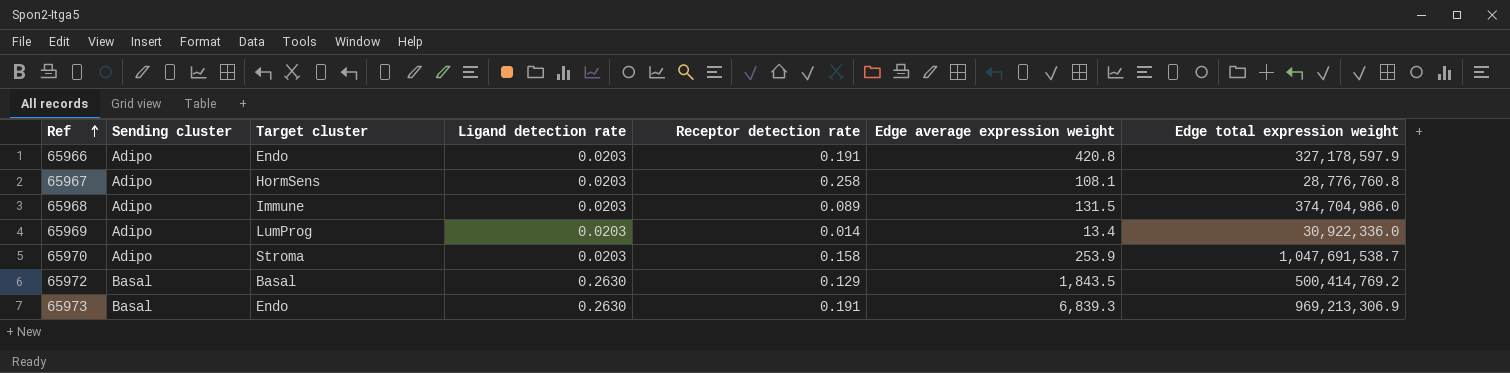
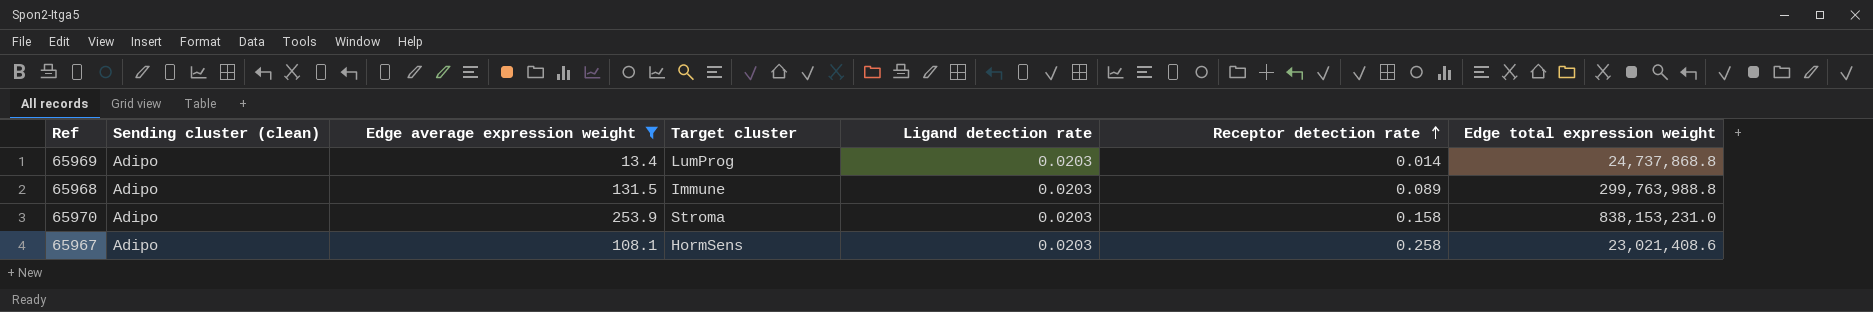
filter: none -> Edge average expression weight <= 253.9
row order: Ref ascending -> Receptor detection rate ascending
column name: Sending cluster -> Sending cluster (clean)
column Edge average expression weight | position: 6 -> 3
65969 | Edge total expression weight: 30,922,336.0 -> 24,737,868.8
65968 | Edge total expression weight: 374,704,986.0 -> 299,763,988.8
65970 | Edge total expression weight: 1,047,691,538.7 -> 838,153,231.0
65967 | Edge total expression weight: 28,776,760.8 -> 23,021,408.6

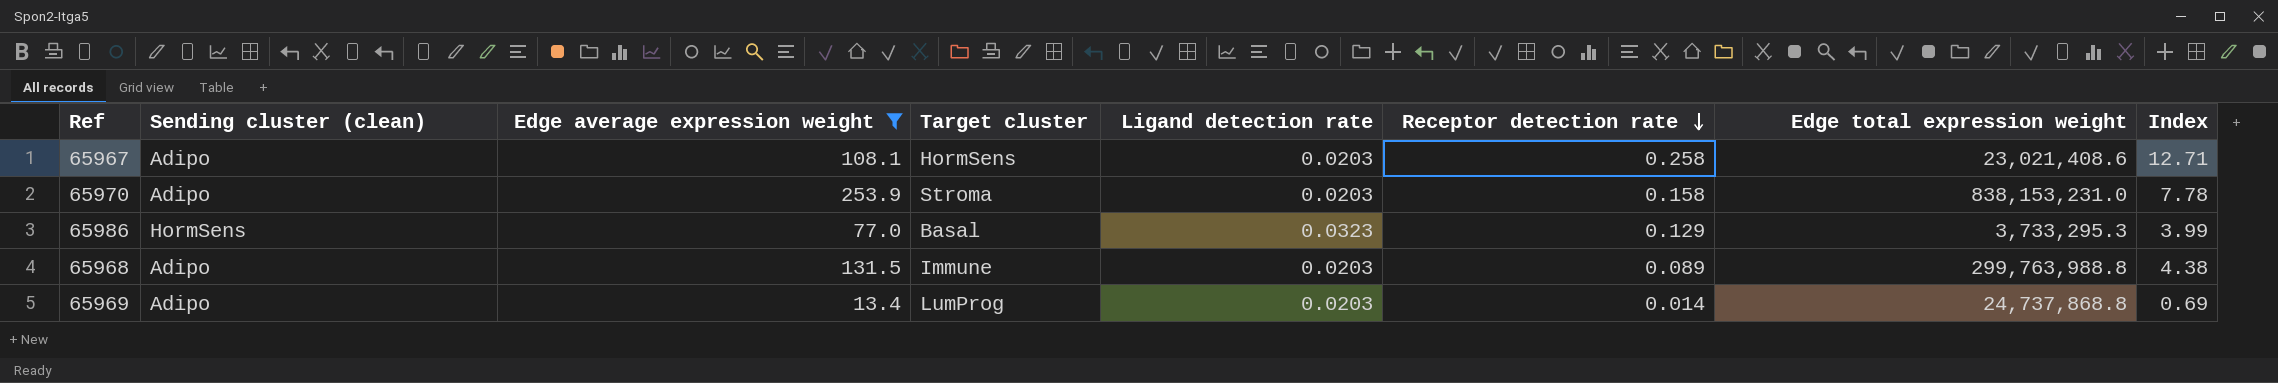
row order: Receptor detection rate ascending -> Receptor detection rate descending
column Index | formula: none -> [Receptor detection rate] / [Ligand detection rate]
row 65986: none -> HormSens | 77.0 | Basal | 0.0323 | 0.129 | 3,733,295.3 | 3.99

